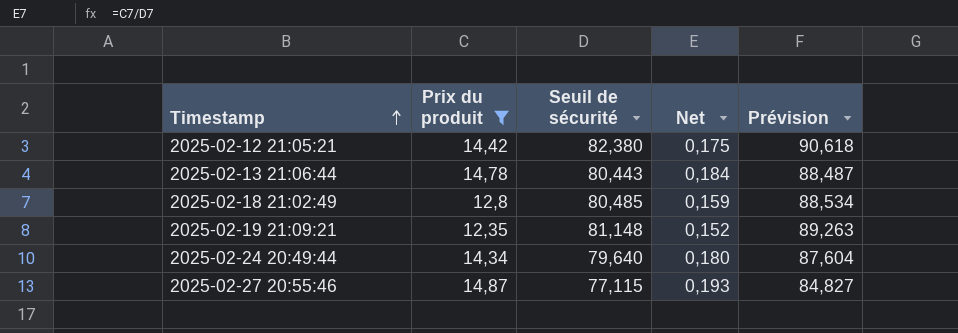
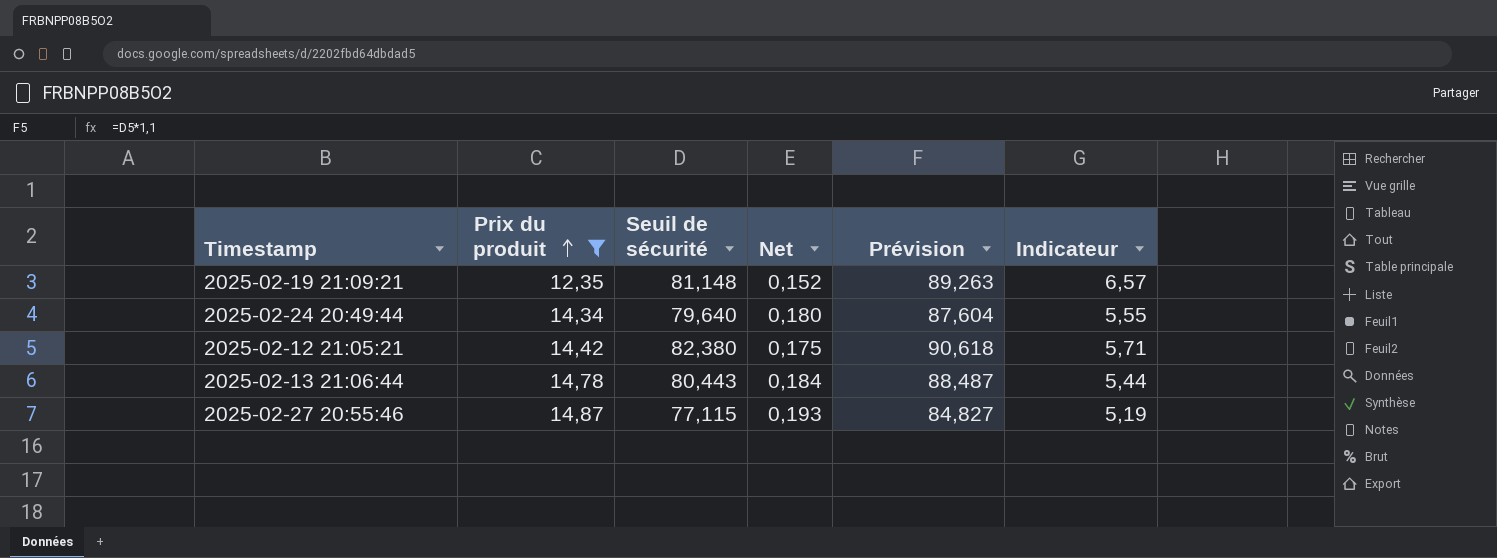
row order: Timestamp ascending -> Prix du produit ascending
column Indicateur | formula: none -> [Seuil de sécurité] / [Prix du produit]
row 2025-02-18 21:02:49: 12,8 | 80,485 | 0,159 | 88,534 -> none

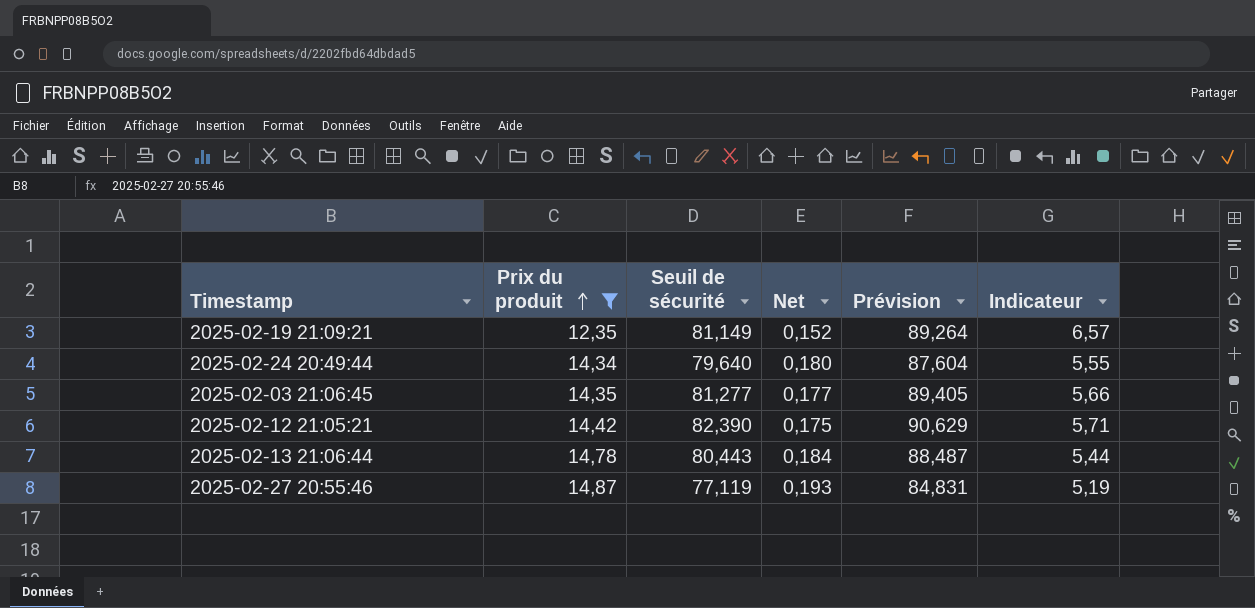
2025-02-19 21:09:21 | Seuil de sécurité: 81,148 -> 81,149
2025-02-19 21:09:21 | Prévision: 89,263 -> 89,264
row 2025-02-03 21:06:45: none -> 14,35 | 81,277 | 0,177 | 89,405 | 5,66
2025-02-12 21:05:21 | Seuil de sécurité: 82,380 -> 82,390
2025-02-12 21:05:21 | Prévision: 90,618 -> 90,629
2025-02-27 20:55:46 | Seuil de sécurité: 77,115 -> 77,119
2025-02-27 20:55:46 | Prévision: 84,827 -> 84,831

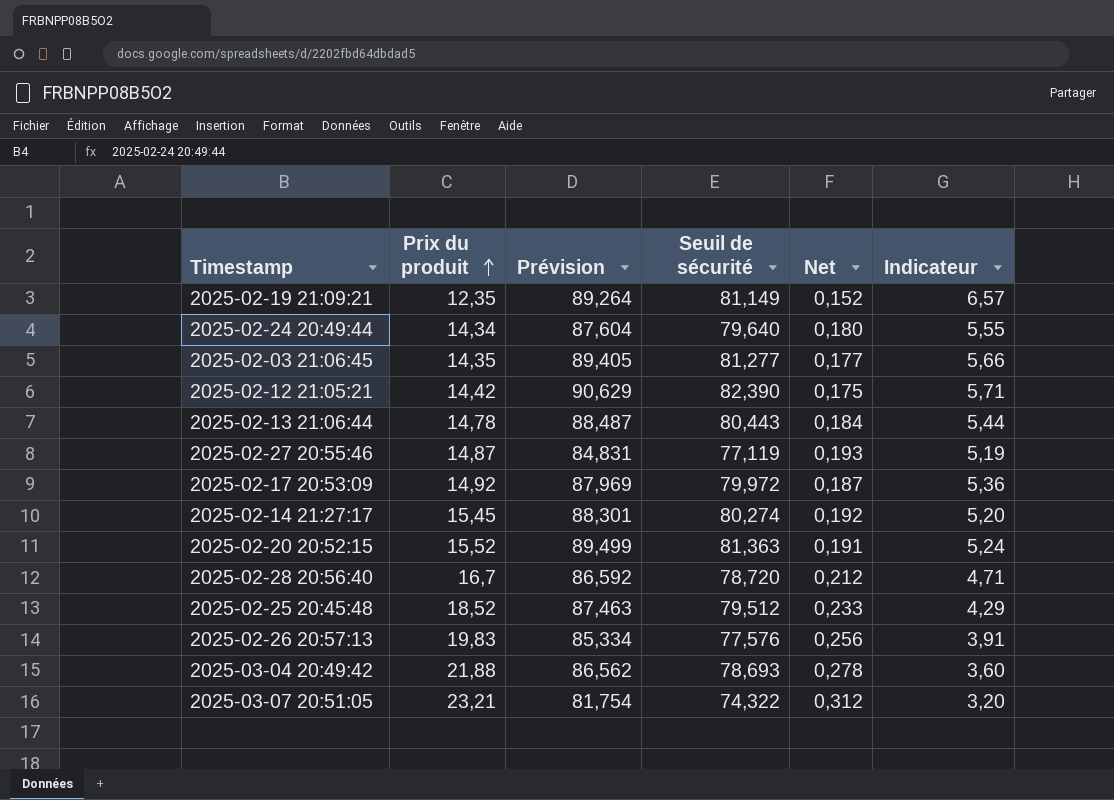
filter: Prix du produit <= 14,87 -> none
column Prévision | position: 5 -> 3

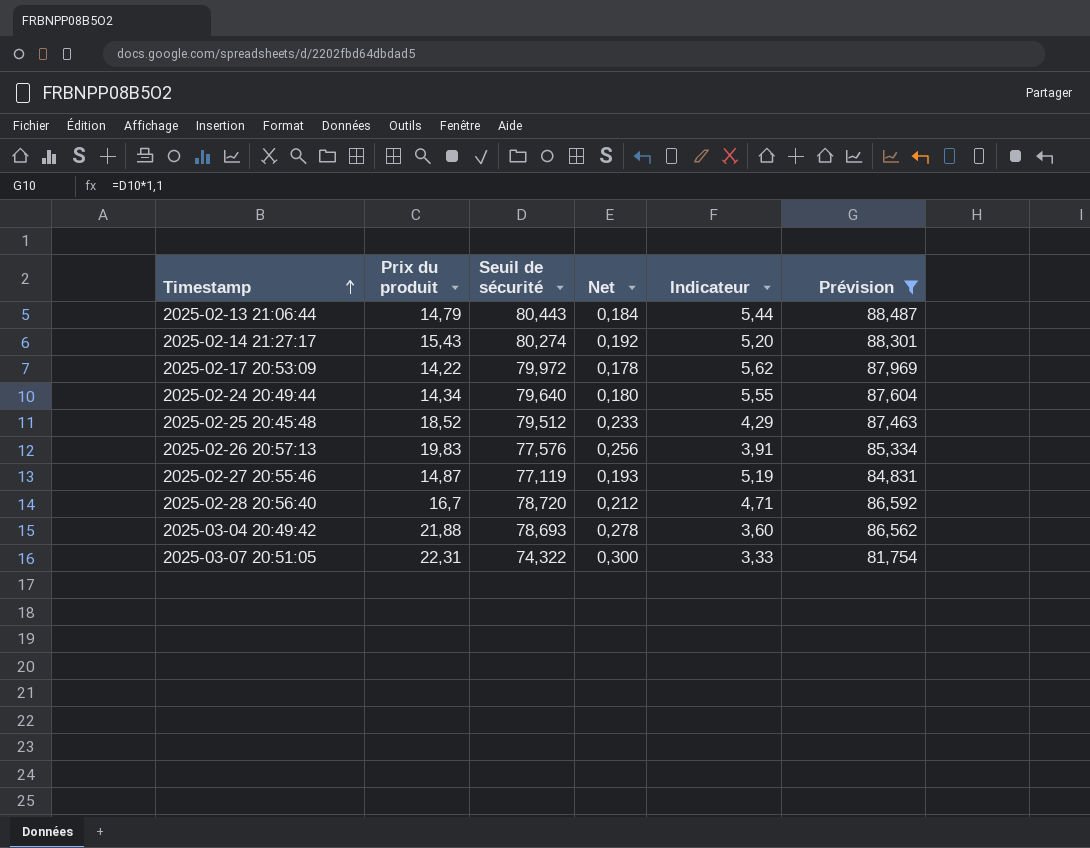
filter: none -> Prévision <= 88,487
row order: Prix du produit ascending -> Timestamp ascending
column Prévision | position: 3 -> 6
2025-02-13 21:06:44 | Prix du produit: 14,78 -> 14,79
2025-02-14 21:27:17 | Prix du produit: 15,45 -> 15,43
2025-02-17 20:53:09 | Prix du produit: 14,92 -> 14,22
2025-02-17 20:53:09 | Net: 0,187 -> 0,178
2025-02-17 20:53:09 | Indicateur: 5,36 -> 5,62
2025-03-07 20:51:05 | Prix du produit: 23,21 -> 22,31
2025-03-07 20:51:05 | Net: 0,312 -> 0,300
2025-03-07 20:51:05 | Indicateur: 3,20 -> 3,33

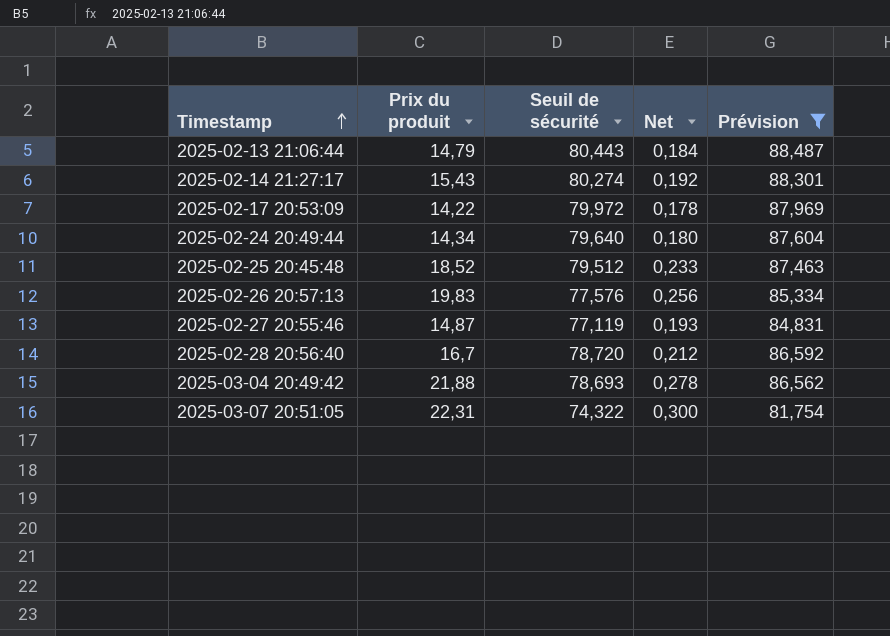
column Indicateur | formula: [Seuil de sécurité] / [Prix du produit] -> none

